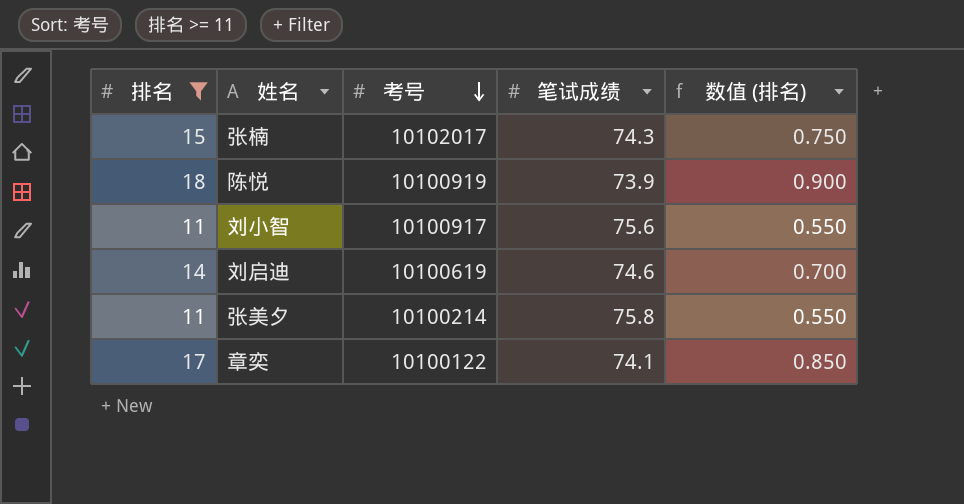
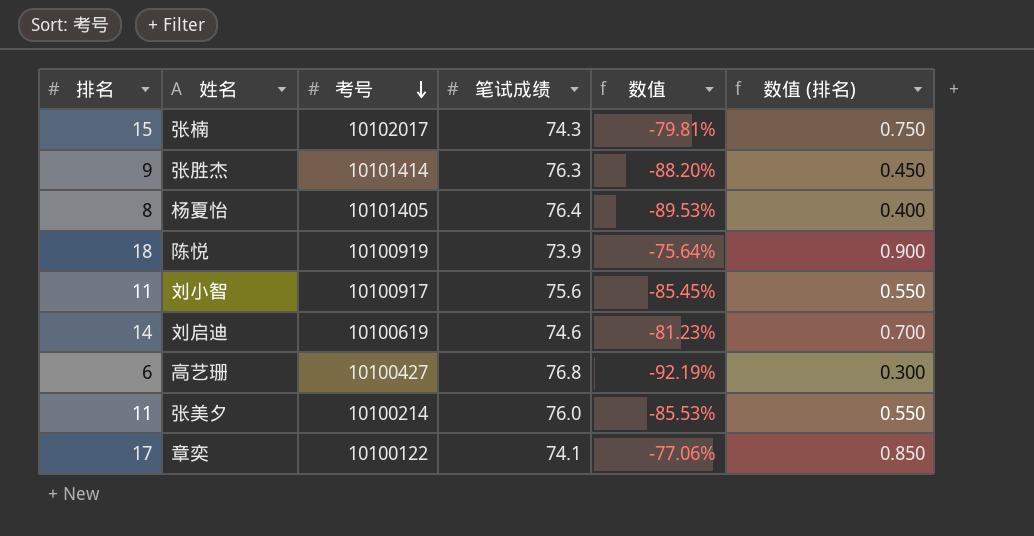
filter: 排名 >= 11 -> none
column 数值 | formula: none -> ([排名] - [笔试成绩]) / [笔试成绩]
张美夕 | 笔试成绩: 75.8 -> 76.0

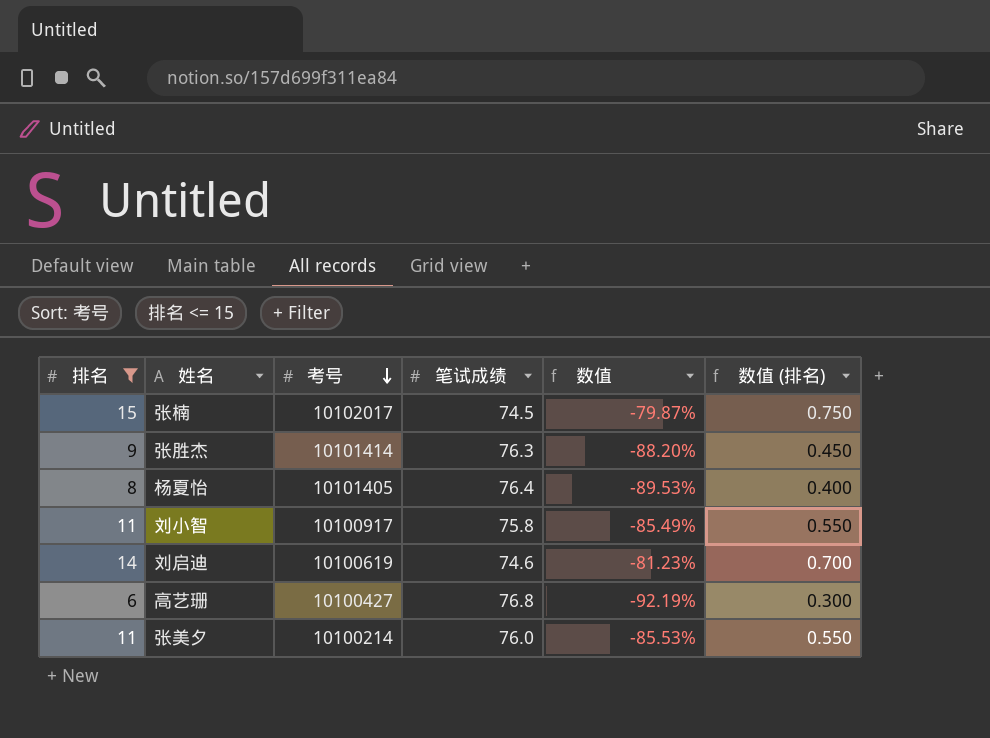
filter: none -> 排名 <= 15
张楠 | 笔试成绩: 74.3 -> 74.5
张楠 | 数值: -79.81% -> -79.87%
刘小智 | 笔试成绩: 75.6 -> 75.8
刘小智 | 数值: -85.45% -> -85.49%

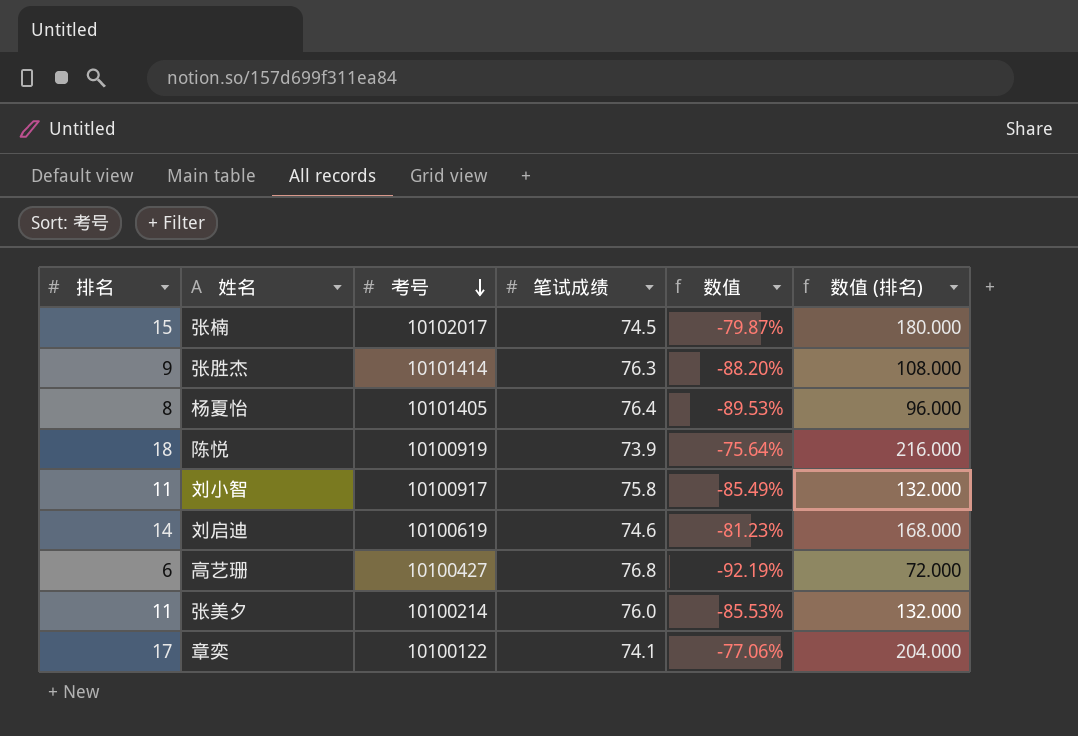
filter: 排名 <= 15 -> none
column 数值 (排名) | formula: [排名] * 0.05 -> [排名] * 12

